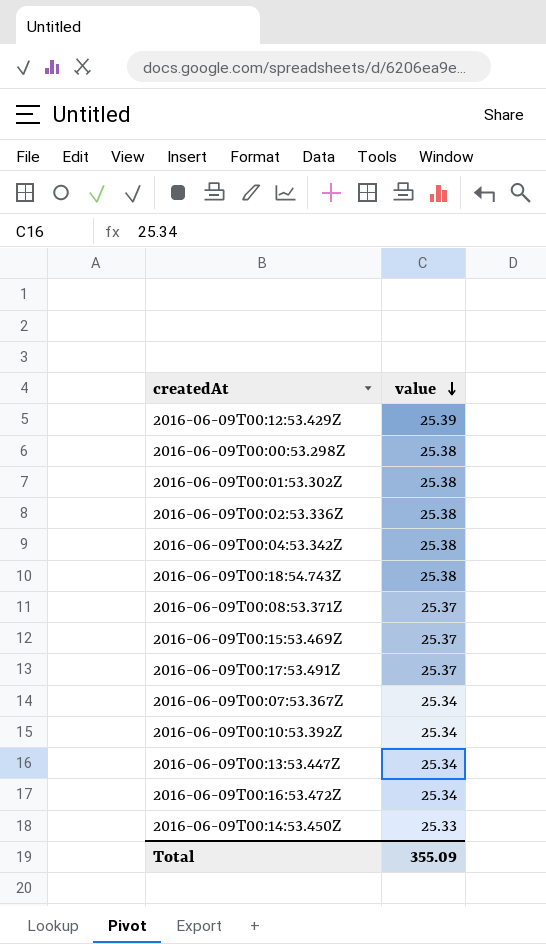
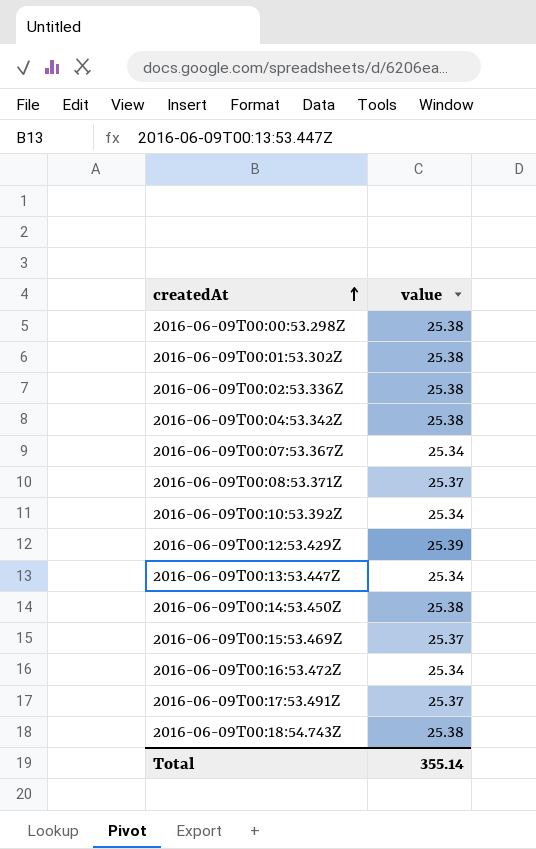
row order: value descending -> createdAt ascending
2016-06-09T00:14:53.450Z | value: 25.33 -> 25.38
Total | value: 355.09 -> 355.14

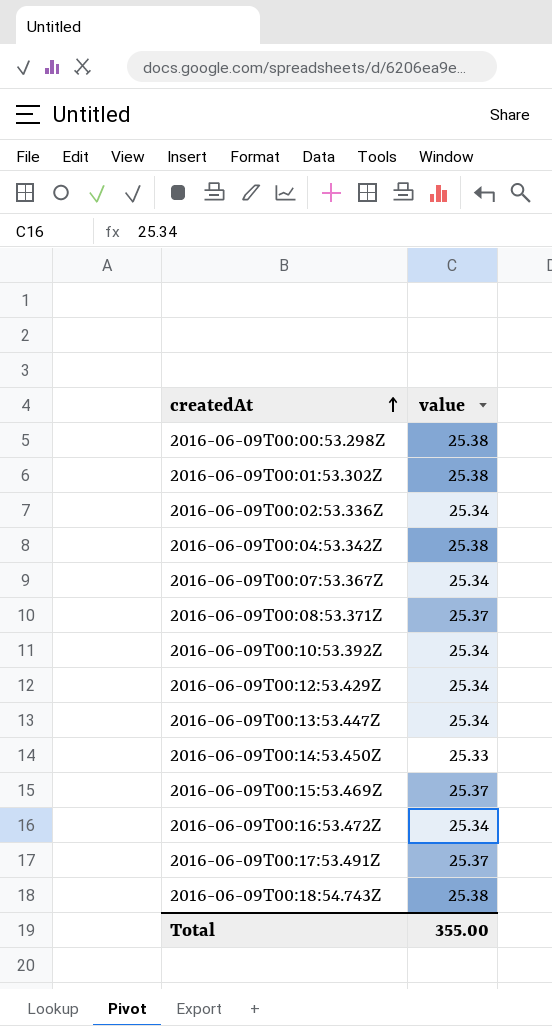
2016-06-09T00:02:53.336Z | value: 25.38 -> 25.34
2016-06-09T00:12:53.429Z | value: 25.39 -> 25.34
2016-06-09T00:14:53.450Z | value: 25.38 -> 25.33
Total | value: 355.14 -> 355.00

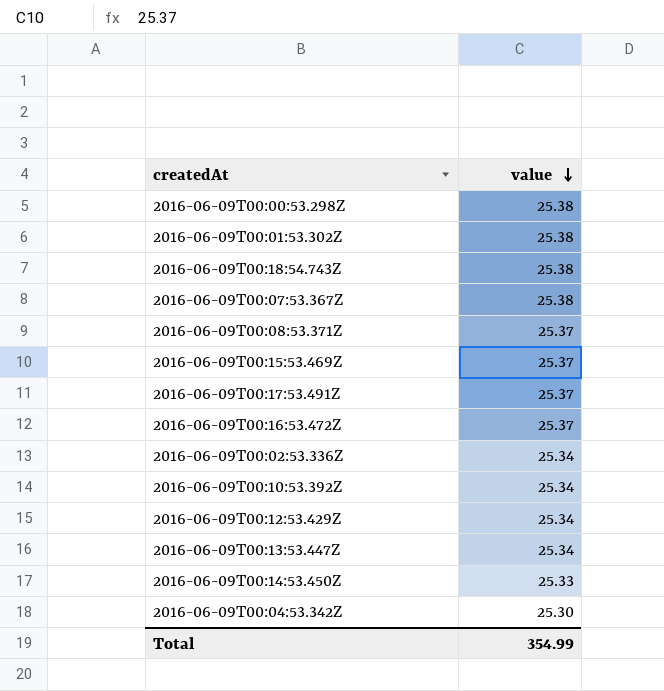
row order: createdAt ascending -> value descending
2016-06-09T00:07:53.367Z | value: 25.34 -> 25.38
2016-06-09T00:16:53.472Z | value: 25.34 -> 25.37
2016-06-09T00:04:53.342Z | value: 25.38 -> 25.30
Total | value: 355.00 -> 354.99

